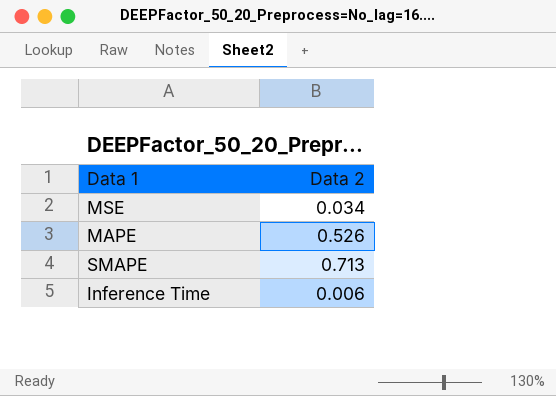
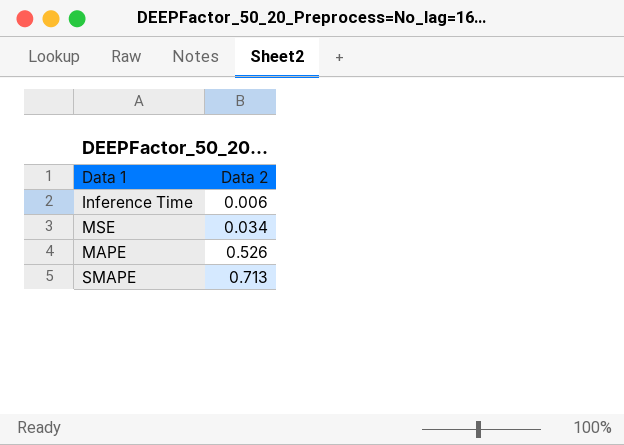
row order: none -> Data 2 ascending

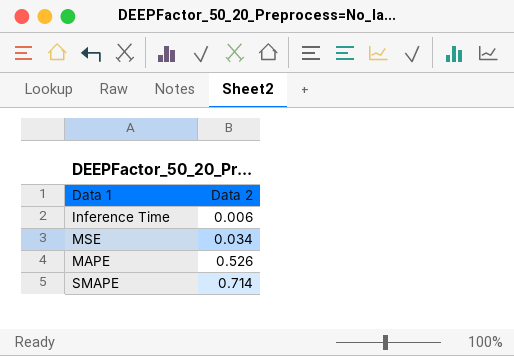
SMAPE | Data 2: 0.713 -> 0.714

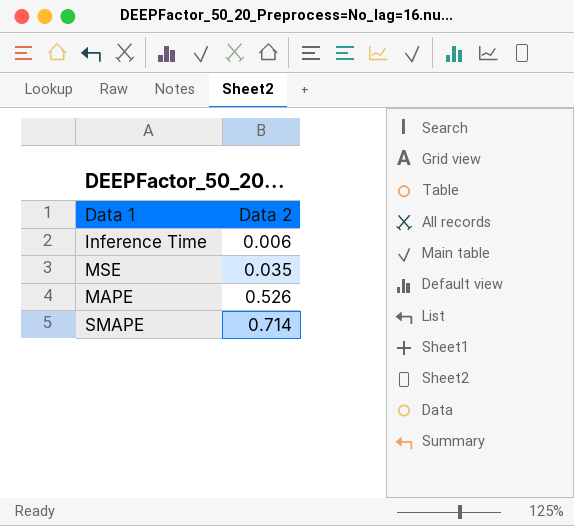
MSE | Data 2: 0.034 -> 0.035

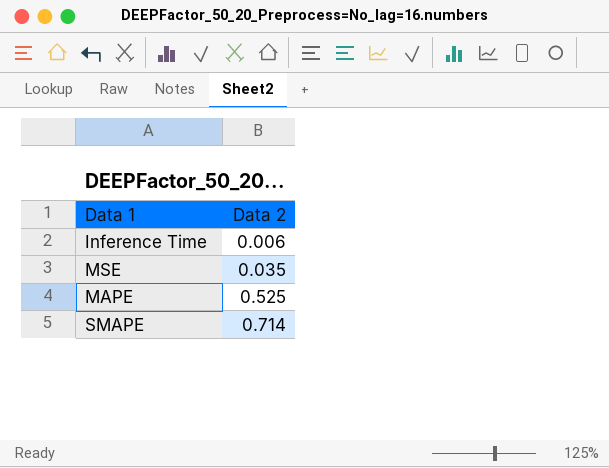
MAPE | Data 2: 0.526 -> 0.525

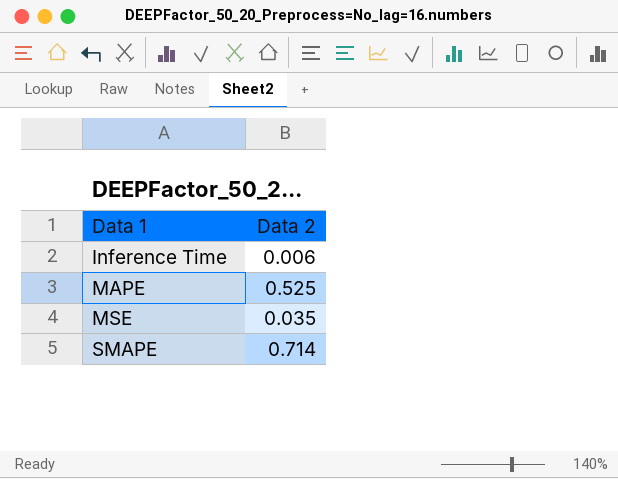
row order: Data 2 ascending -> Data 1 ascending

